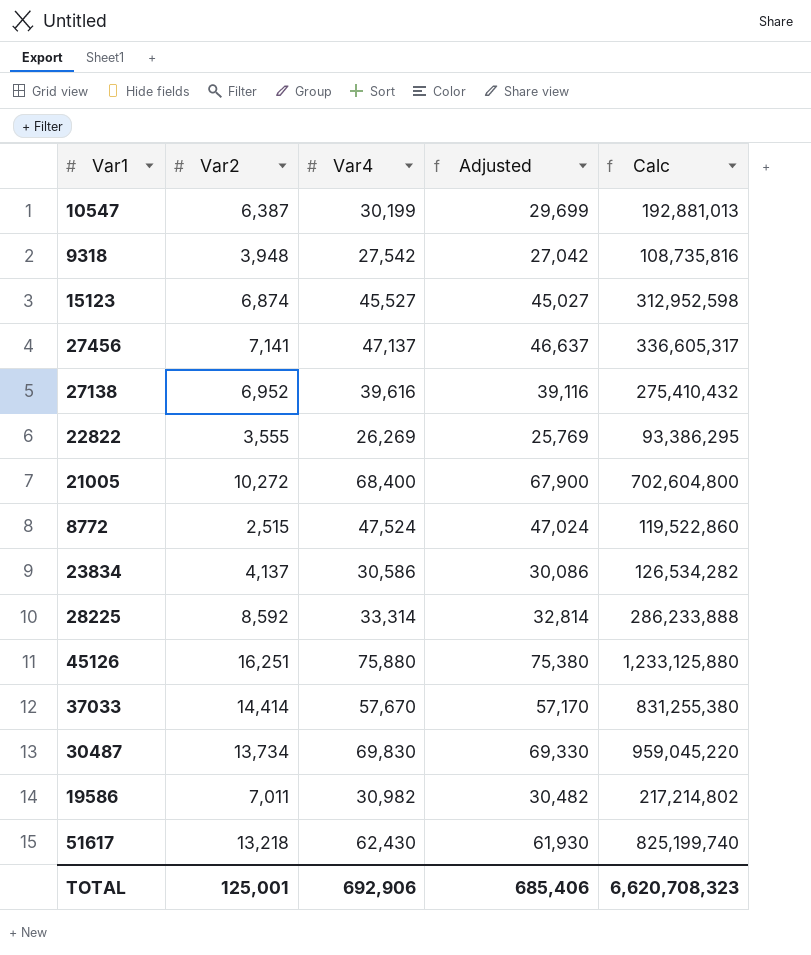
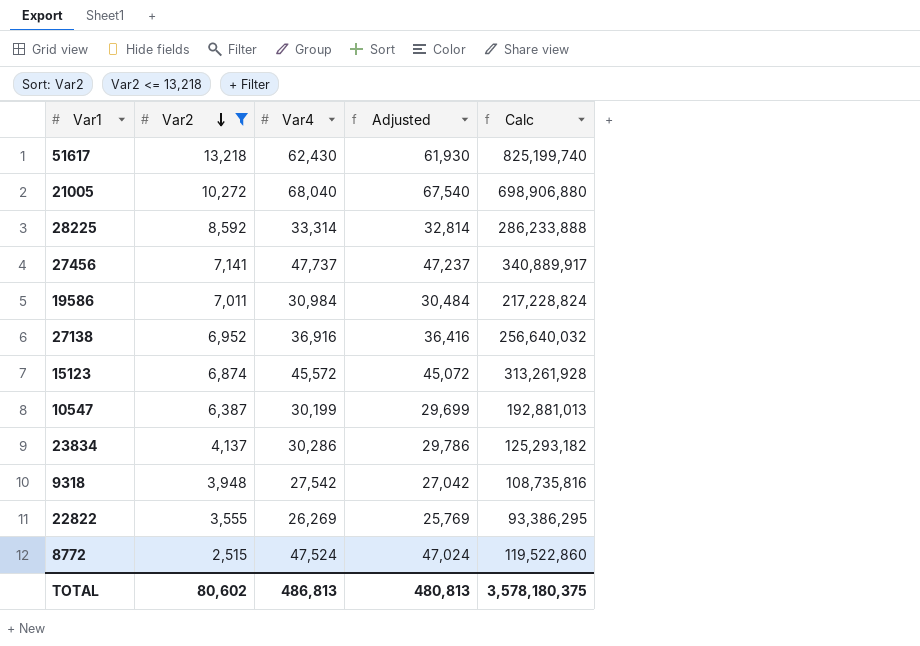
filter: none -> Var2 <= 13,218
row order: none -> Var2 descending
21005 | Var4: 68,400 -> 68,040
21005 | Adjusted: 67,900 -> 67,540
21005 | Calc: 702,604,800 -> 698,906,880
27456 | Var4: 47,137 -> 47,737
27456 | Adjusted: 46,637 -> 47,237
27456 | Calc: 336,605,317 -> 340,889,917
19586 | Var4: 30,982 -> 30,984
19586 | Adjusted: 30,482 -> 30,484
19586 | Calc: 217,214,802 -> 217,228,824
27138 | Var4: 39,616 -> 36,916
27138 | Adjusted: 39,116 -> 36,416
27138 | Calc: 275,410,432 -> 256,640,032
15123 | Var4: 45,527 -> 45,572
15123 | Adjusted: 45,027 -> 45,072
15123 | Calc: 312,952,598 -> 313,261,928
23834 | Var4: 30,586 -> 30,286
23834 | Adjusted: 30,086 -> 29,786
23834 | Calc: 126,534,282 -> 125,293,182
TOTAL | Var2: 125,001 -> 80,602
TOTAL | Var4: 692,906 -> 486,813
TOTAL | Adjusted: 685,406 -> 480,813
TOTAL | Calc: 6,620,708,323 -> 3,578,180,375

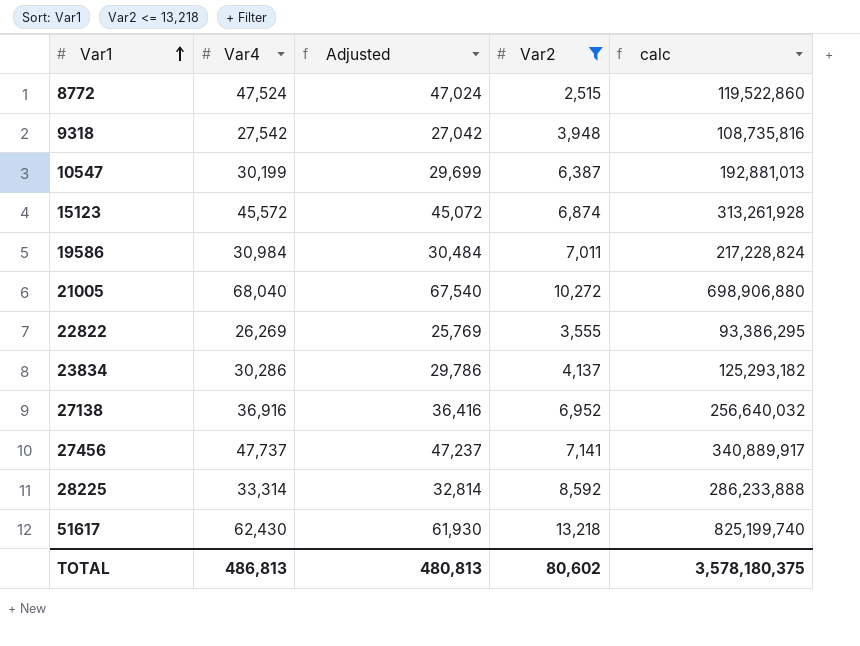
row order: Var2 descending -> Var1 ascending
column Var2 | position: 2 -> 4
column name: Calc -> calc

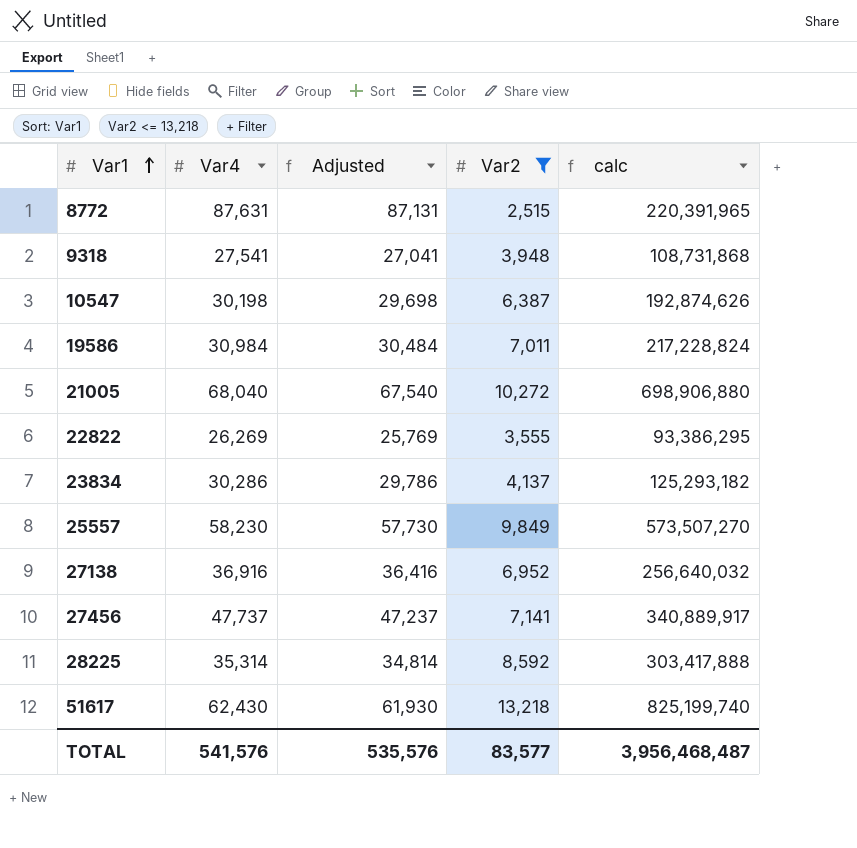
row 15123: 45,572 | 45,072 | 6,874 | 313,261,928 -> none
8772 | Var4: 47,524 -> 87,631
8772 | Adjusted: 47,024 -> 87,131
8772 | calc: 119,522,860 -> 220,391,965
9318 | Var4: 27,542 -> 27,541
9318 | Adjusted: 27,042 -> 27,041
9318 | calc: 108,735,816 -> 108,731,868
10547 | Var4: 30,199 -> 30,198
10547 | Adjusted: 29,699 -> 29,698
10547 | calc: 192,881,013 -> 192,874,626
row 25557: none -> 58,230 | 57,730 | 9,849 | 573,507,270
28225 | Var4: 33,314 -> 35,314
28225 | Adjusted: 32,814 -> 34,814
28225 | calc: 286,233,888 -> 303,417,888
TOTAL | Var4: 486,813 -> 541,576
TOTAL | Adjusted: 480,813 -> 535,576
TOTAL | Var2: 80,602 -> 83,577
TOTAL | calc: 3,578,180,375 -> 3,956,468,487

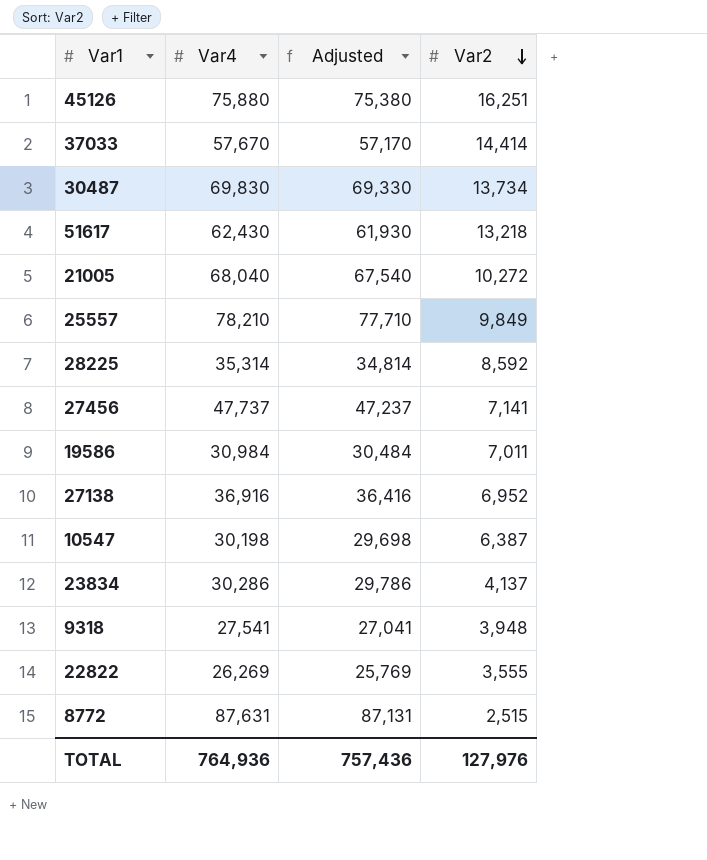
filter: Var2 <= 13,218 -> none
row order: Var1 ascending -> Var2 descending
column calc | formula: [Var4] * [Var2] -> none
25557 | Var4: 58,230 -> 78,210
25557 | Adjusted: 57,730 -> 77,710
TOTAL | Var4: 541,576 -> 764,936
TOTAL | Adjusted: 535,576 -> 757,436
TOTAL | Var2: 83,577 -> 127,976

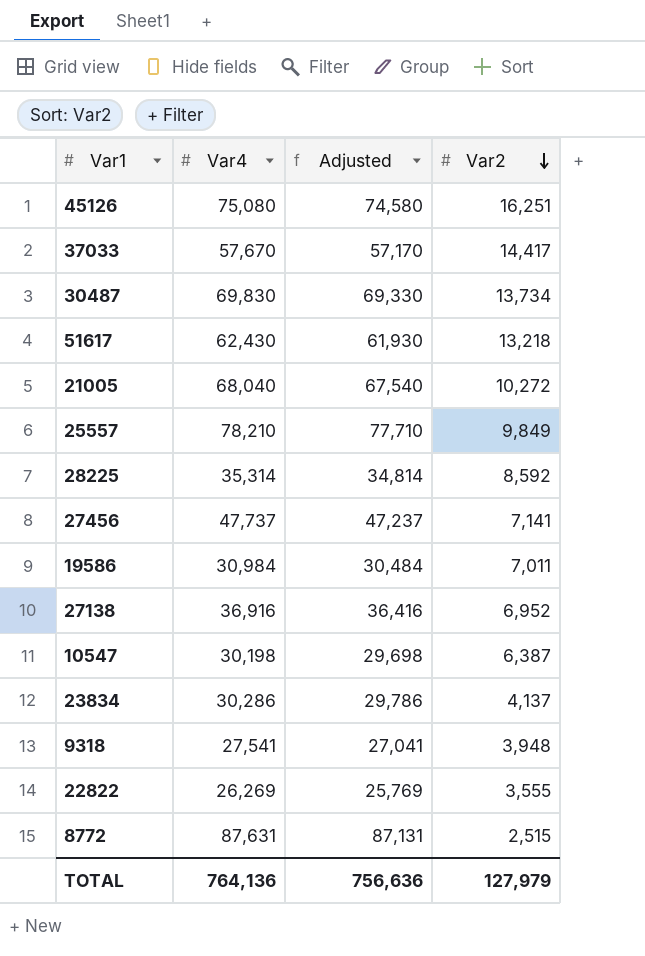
45126 | Var4: 75,880 -> 75,080
45126 | Adjusted: 75,380 -> 74,580
37033 | Var2: 14,414 -> 14,417
TOTAL | Var4: 764,936 -> 764,136
TOTAL | Adjusted: 757,436 -> 756,636
TOTAL | Var2: 127,976 -> 127,979

